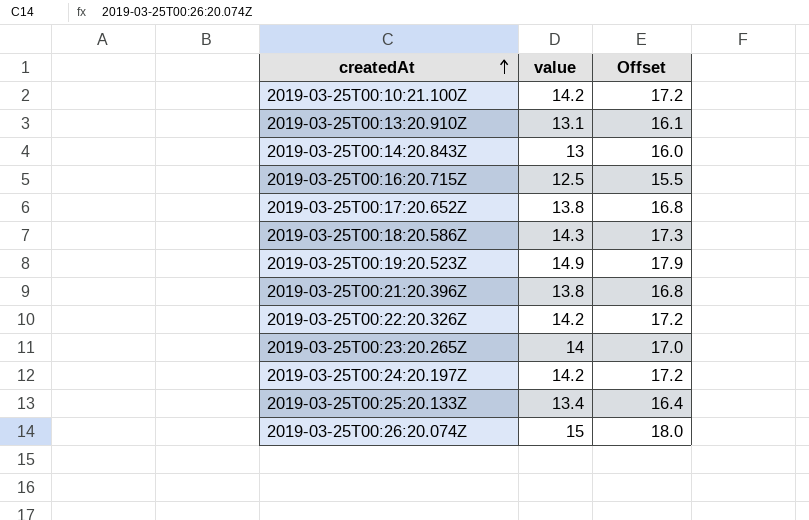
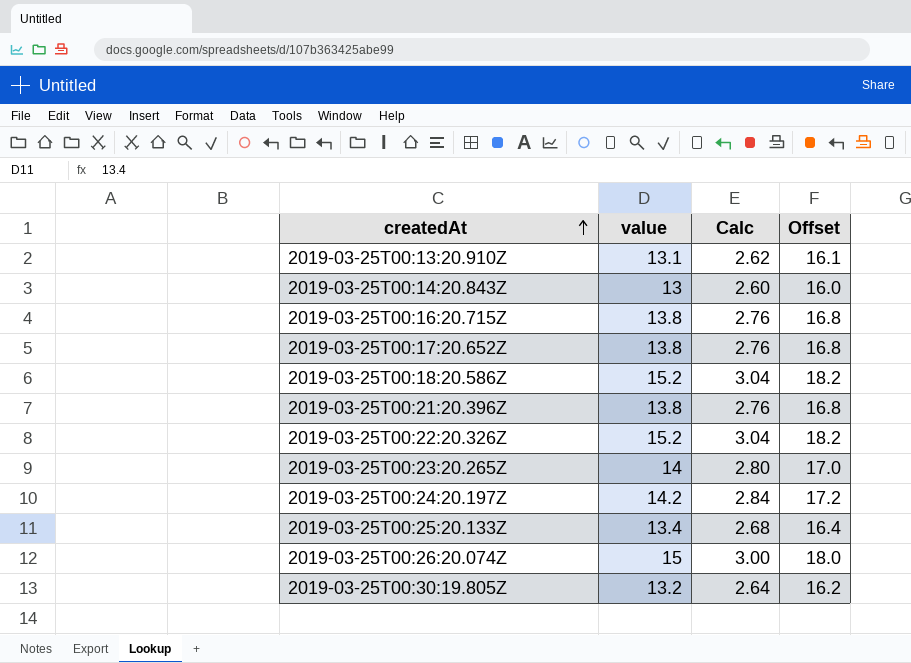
column Calc | formula: none -> [value] * 0.2
row 2019-03-25T00:10:21.100Z: 14.2 | 17.2 -> none
row 2019-03-25T00:19:20.523Z: 14.9 | 17.9 -> none
2019-03-25T00:16:20.715Z | value: 12.5 -> 13.8
2019-03-25T00:16:20.715Z | Offset: 15.5 -> 16.8
2019-03-25T00:18:20.586Z | value: 14.3 -> 15.2
2019-03-25T00:18:20.586Z | Offset: 17.3 -> 18.2
2019-03-25T00:22:20.326Z | value: 14.2 -> 15.2
2019-03-25T00:22:20.326Z | Offset: 17.2 -> 18.2
row 2019-03-25T00:30:19.805Z: none -> 13.2 | 2.64 | 16.2

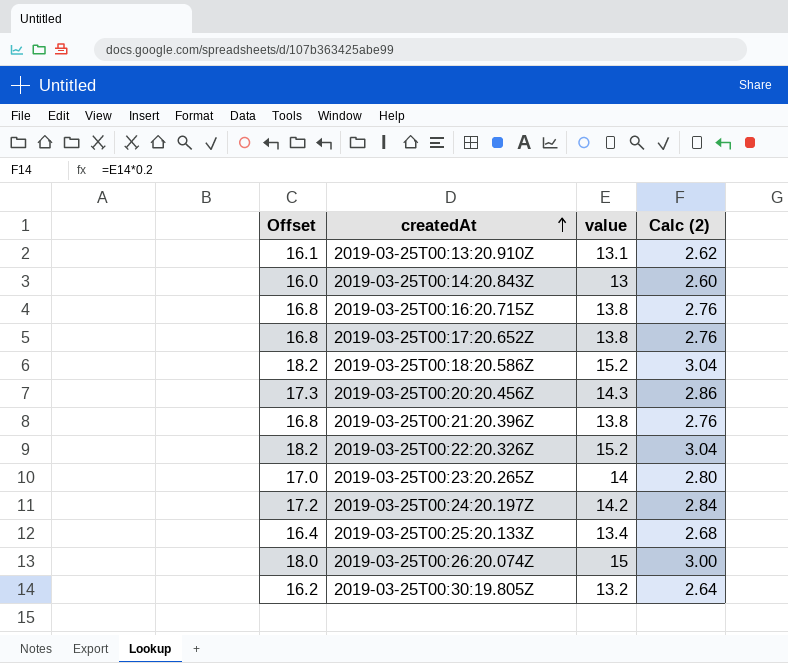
column Offset | position: 4 -> 1
column name: Calc -> Calc (2)
row 2019-03-25T00:20:20.456Z: none -> 17.3 | 14.3 | 2.86

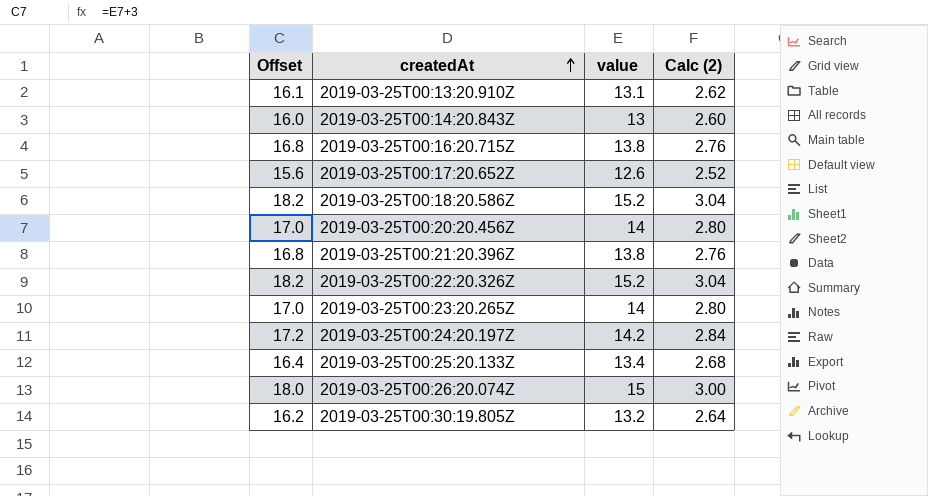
2019-03-25T00:17:20.652Z | Offset: 16.8 -> 15.6
2019-03-25T00:17:20.652Z | value: 13.8 -> 12.6
2019-03-25T00:17:20.652Z | Calc (2): 2.76 -> 2.52
2019-03-25T00:20:20.456Z | Offset: 17.3 -> 17.0
2019-03-25T00:20:20.456Z | value: 14.3 -> 14
2019-03-25T00:20:20.456Z | Calc (2): 2.86 -> 2.80

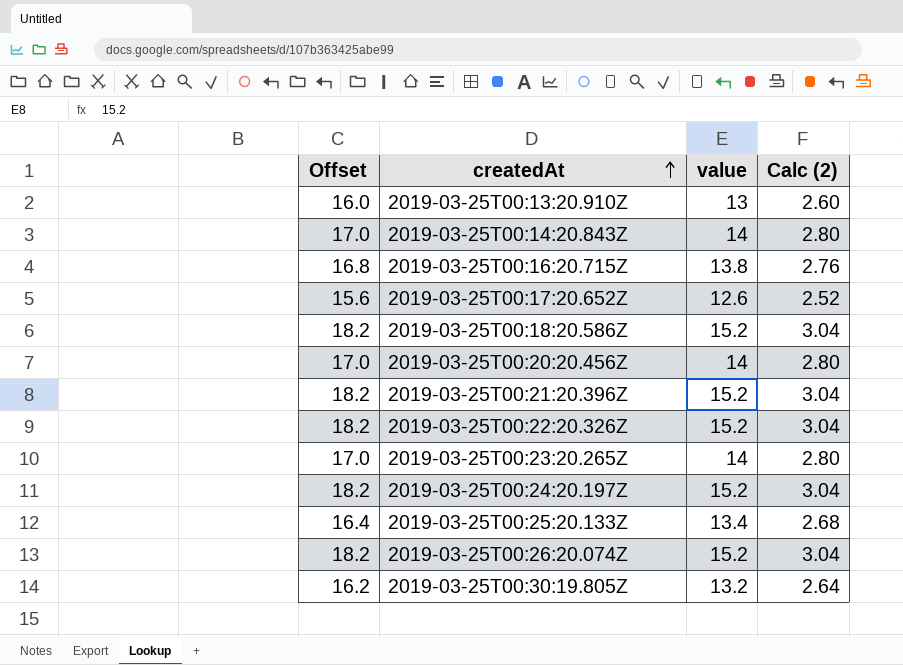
2019-03-25T00:13:20.910Z | Offset: 16.1 -> 16.0
2019-03-25T00:13:20.910Z | value: 13.1 -> 13
2019-03-25T00:13:20.910Z | Calc (2): 2.62 -> 2.60
2019-03-25T00:14:20.843Z | Offset: 16.0 -> 17.0
2019-03-25T00:14:20.843Z | value: 13 -> 14
2019-03-25T00:14:20.843Z | Calc (2): 2.60 -> 2.80
2019-03-25T00:21:20.396Z | Offset: 16.8 -> 18.2
2019-03-25T00:21:20.396Z | value: 13.8 -> 15.2
2019-03-25T00:21:20.396Z | Calc (2): 2.76 -> 3.04
2019-03-25T00:24:20.197Z | Offset: 17.2 -> 18.2
2019-03-25T00:24:20.197Z | value: 14.2 -> 15.2
2019-03-25T00:24:20.197Z | Calc (2): 2.84 -> 3.04
2019-03-25T00:26:20.074Z | Offset: 18.0 -> 18.2
2019-03-25T00:26:20.074Z | value: 15 -> 15.2
2019-03-25T00:26:20.074Z | Calc (2): 3.00 -> 3.04

